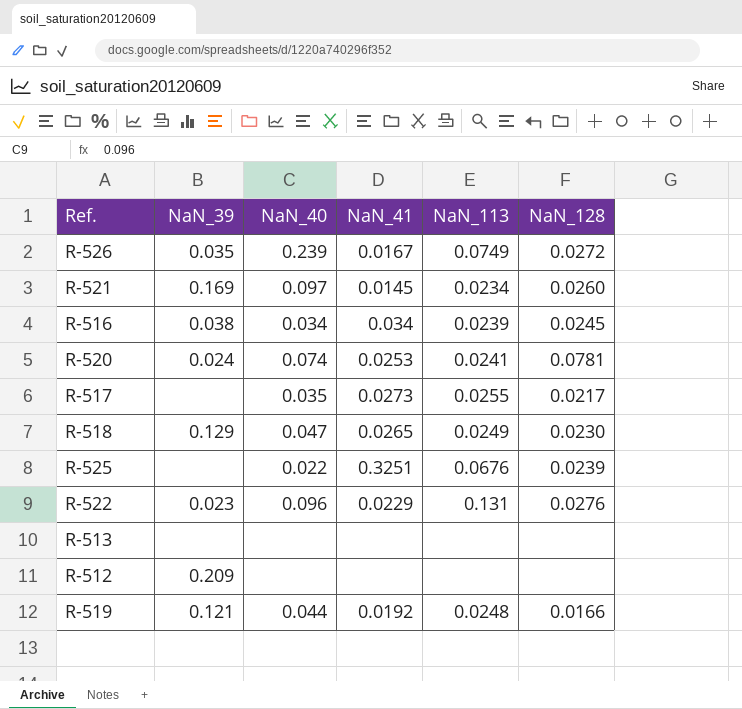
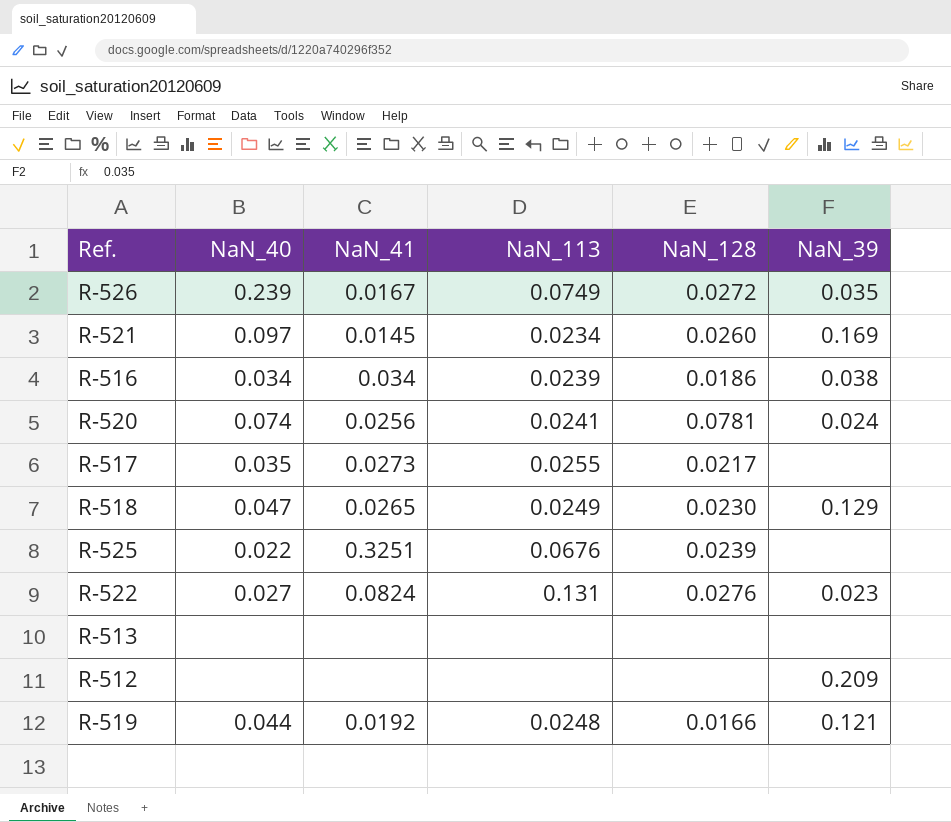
column NaN_39 | position: 2 -> 6
R-516 | NaN_128: 0.0245 -> 0.0186
R-520 | NaN_41: 0.0253 -> 0.0256
R-522 | NaN_40: 0.096 -> 0.027
R-522 | NaN_41: 0.0229 -> 0.0824

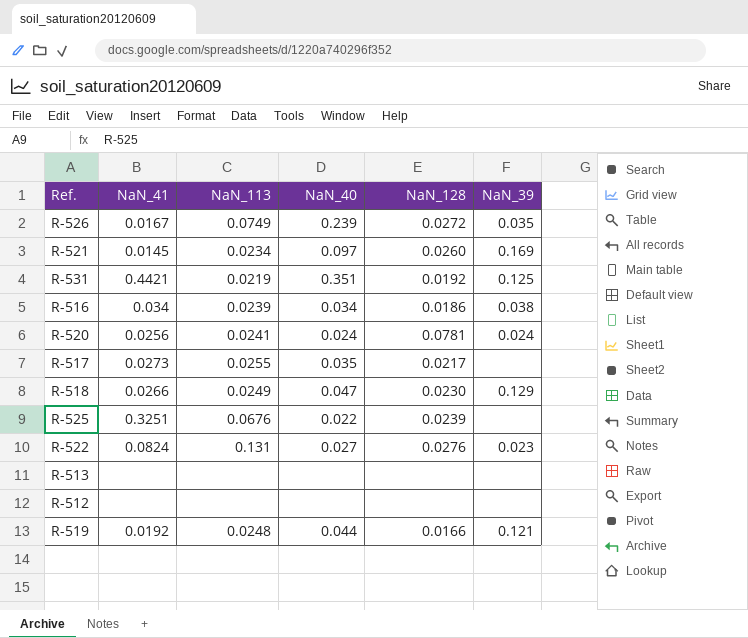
column NaN_40 | position: 2 -> 4
row R-531: none -> 0.4421 | 0.0219 | 0.351 | 0.0192 | 0.125
R-520 | NaN_40: 0.074 -> 0.024
R-518 | NaN_41: 0.0265 -> 0.0266
R-512 | NaN_39: 0.209 -> none

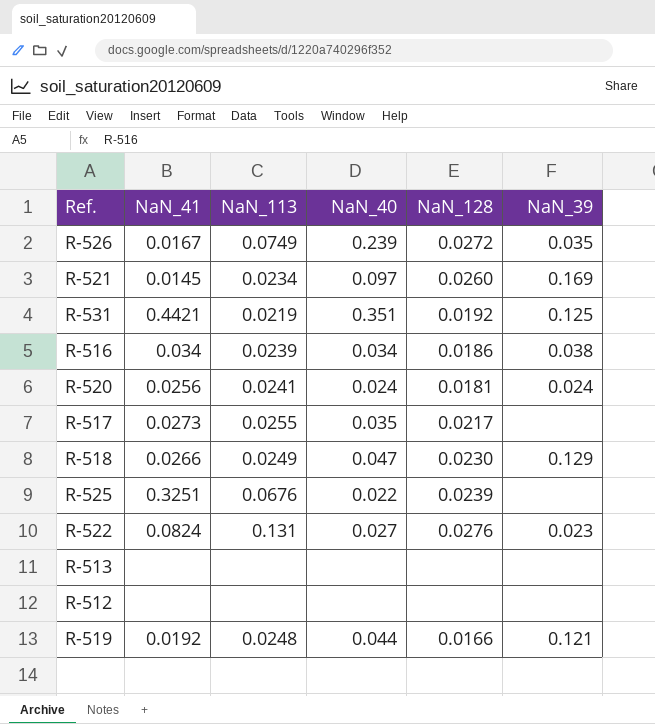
R-520 | NaN_128: 0.0781 -> 0.0181

